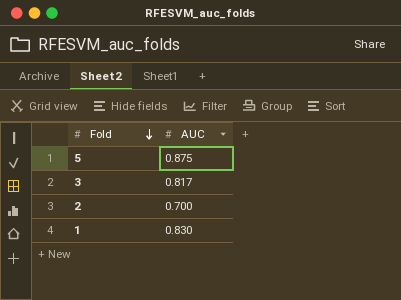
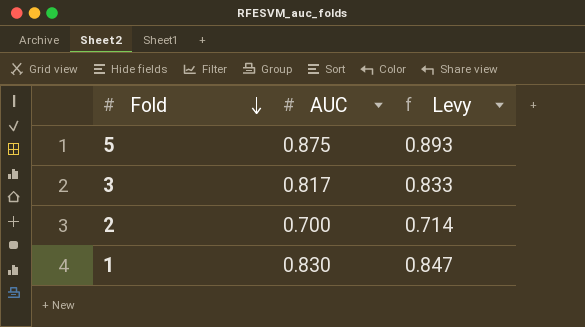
column Levy | formula: none -> [AUC] * 1.02

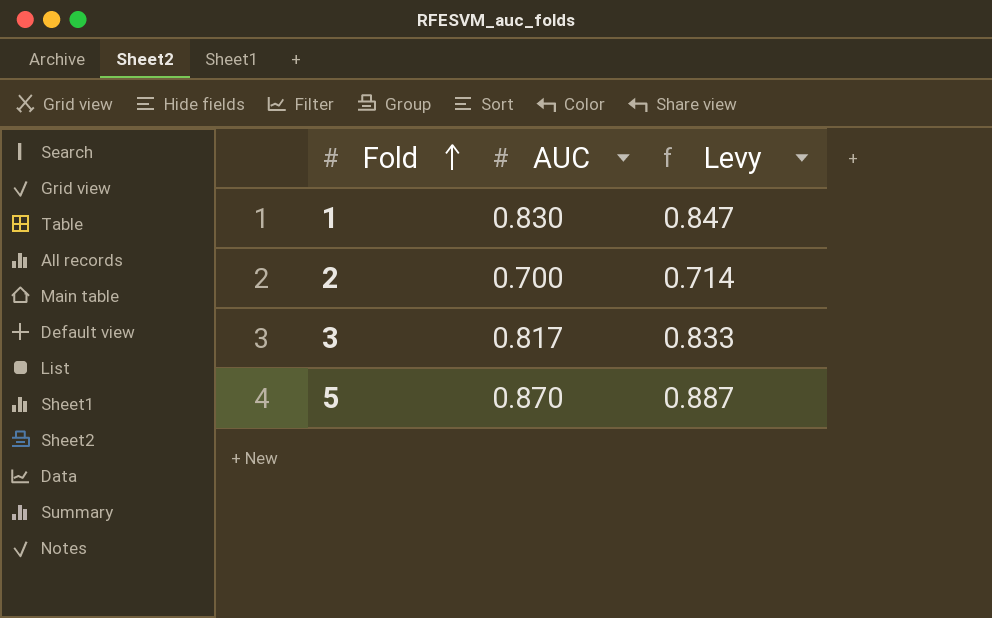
row order: Fold descending -> Fold ascending
5 | AUC: 0.875 -> 0.870
5 | Levy: 0.893 -> 0.887

